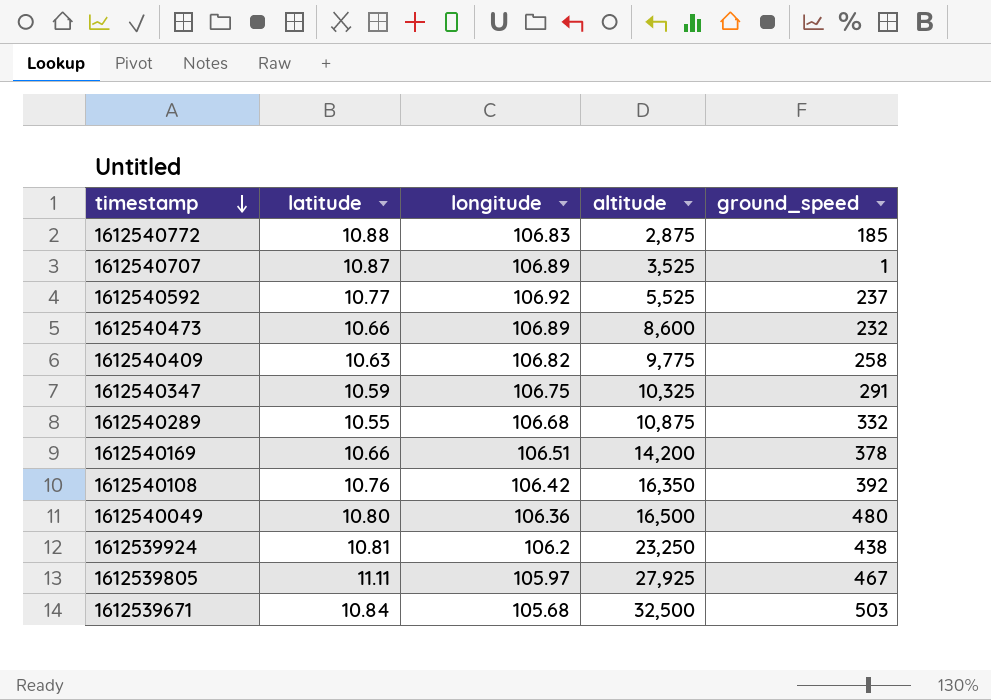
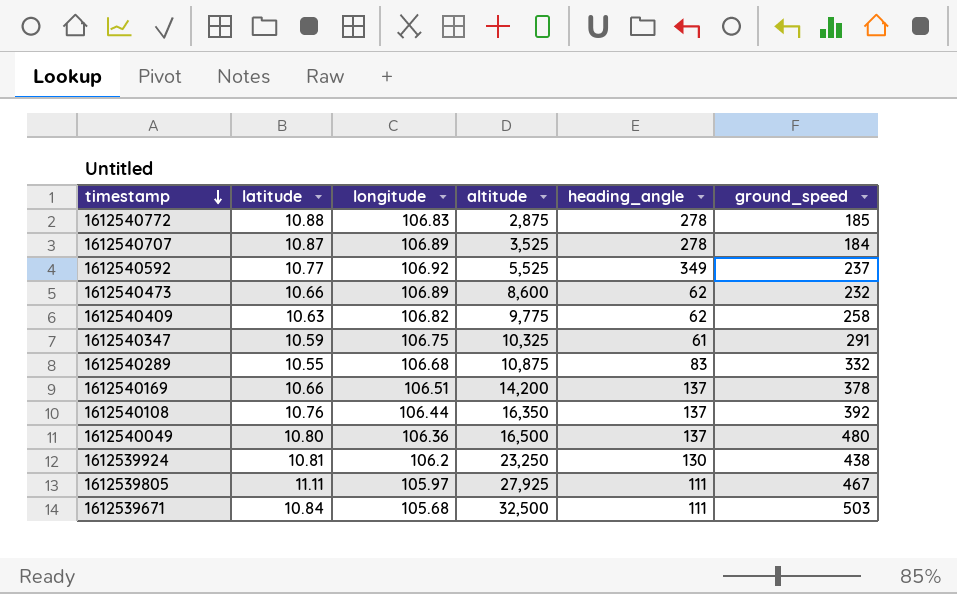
column heading_angle | position: none -> 5
1612540707 | ground_speed: 1 -> 184
1612540108 | longitude: 106.42 -> 106.44

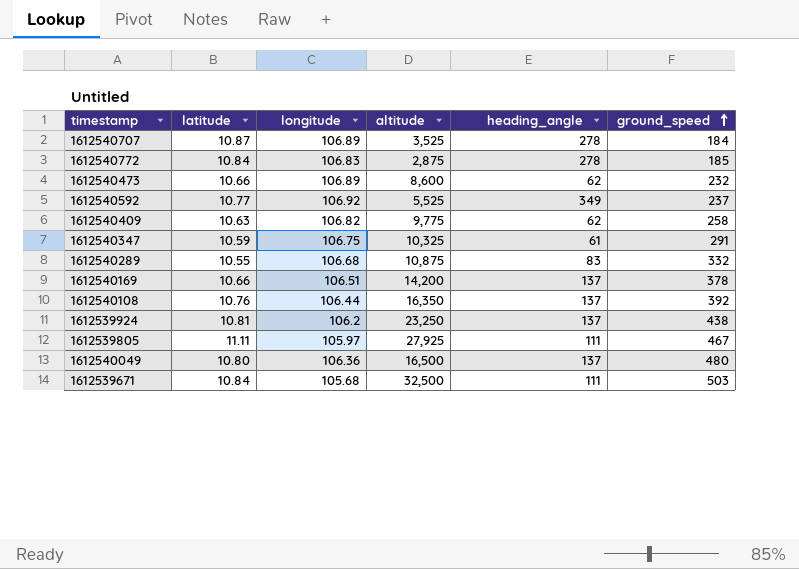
row order: timestamp descending -> ground_speed ascending
1612540772 | latitude: 10.88 -> 10.84
1612539924 | heading_angle: 130 -> 137

